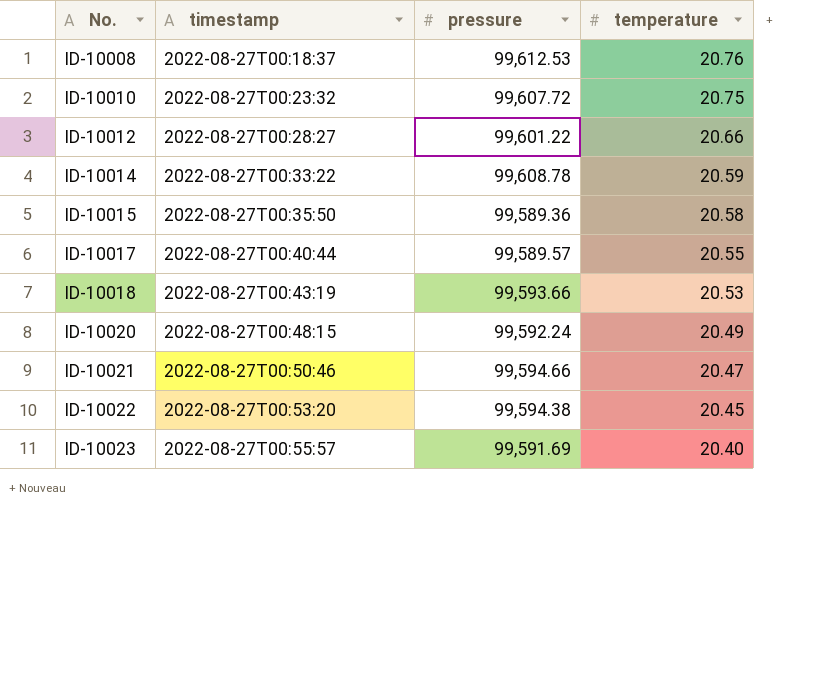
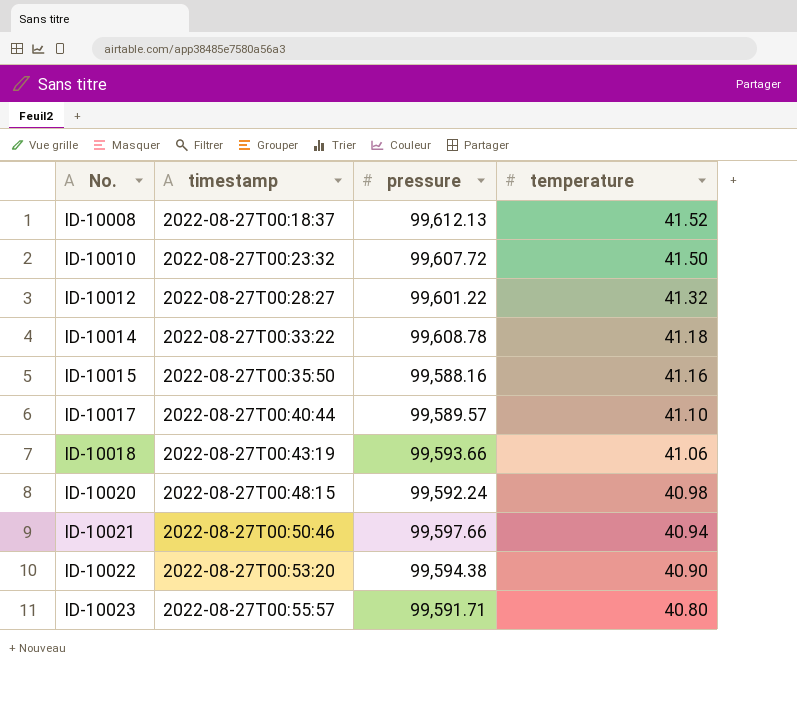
ID-10008 | pressure: 99,612.53 -> 99,612.13
ID-10008 | temperature: 20.76 -> 41.52
ID-10010 | temperature: 20.75 -> 41.50
ID-10012 | temperature: 20.66 -> 41.32
ID-10014 | temperature: 20.59 -> 41.18
ID-10015 | pressure: 99,589.36 -> 99,588.16
ID-10015 | temperature: 20.58 -> 41.16
ID-10017 | temperature: 20.55 -> 41.10
ID-10018 | temperature: 20.53 -> 41.06
ID-10020 | temperature: 20.49 -> 40.98
ID-10021 | pressure: 99,594.66 -> 99,597.66
ID-10021 | temperature: 20.47 -> 40.94
ID-10022 | temperature: 20.45 -> 40.90
ID-10023 | pressure: 99,591.69 -> 99,591.71
ID-10023 | temperature: 20.40 -> 40.80

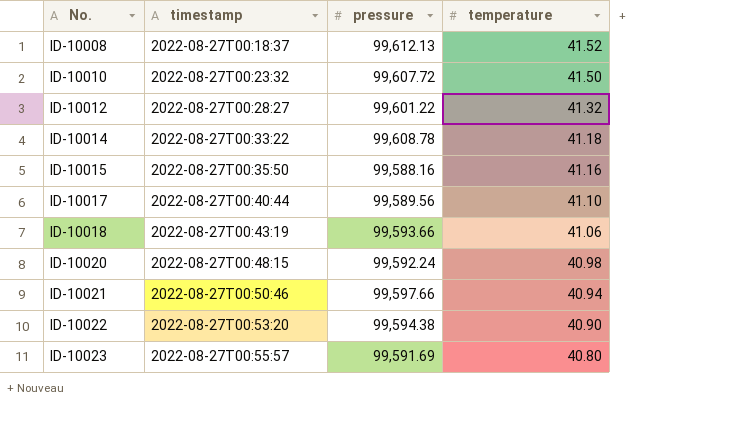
ID-10017 | pressure: 99,589.57 -> 99,589.56
ID-10023 | pressure: 99,591.71 -> 99,591.69

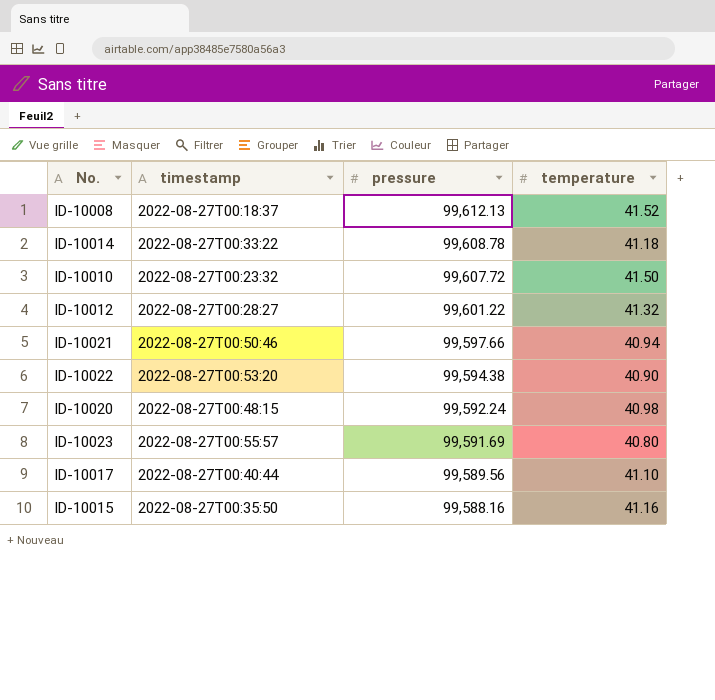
row order: No. ascending -> pressure descending
row ID-10018: 2022-08-27T00:43:19 | 99,593.66 | 41.06 -> none

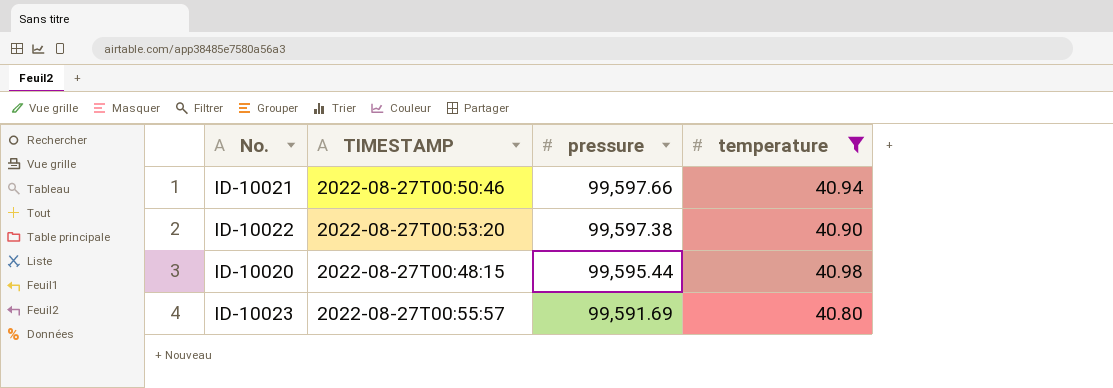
filter: none -> temperature <= 40.98
column name: timestamp -> TIMESTAMP
ID-10022 | pressure: 99,594.38 -> 99,597.38
ID-10020 | pressure: 99,592.24 -> 99,595.44

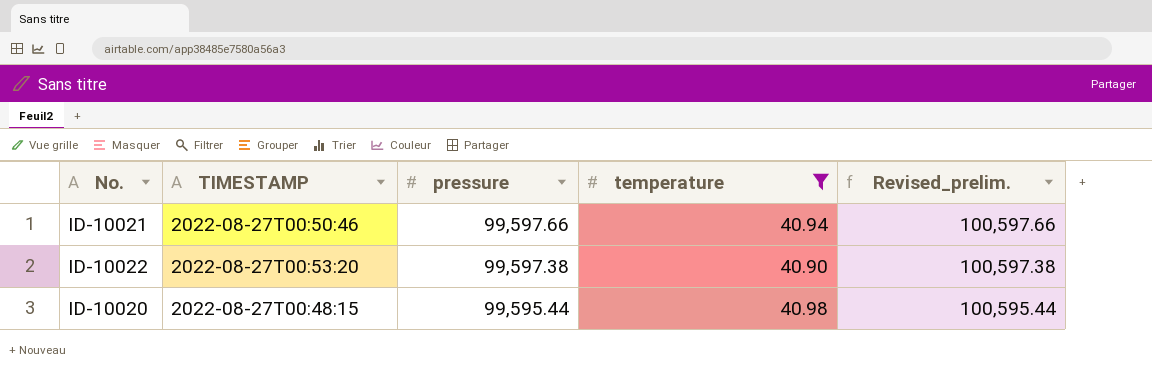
column Revised_prelim. | formula: none -> [pressure] + 1000
row ID-10023: 2022-08-27T00:55:57 | 99,591.69 | 40.80 -> none

